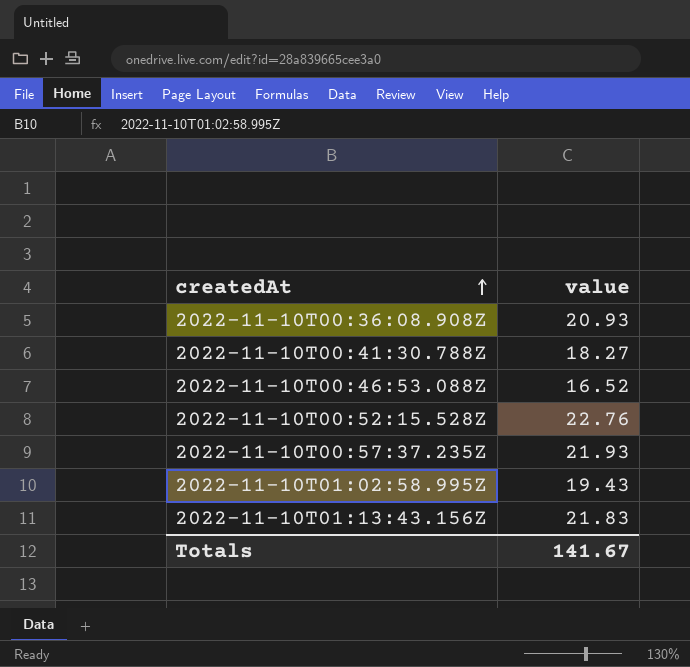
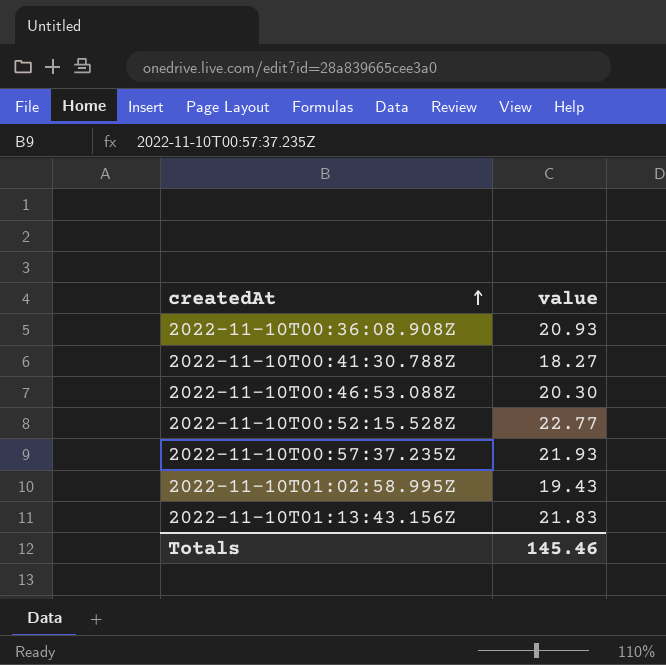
2022-11-10T00:46:53.088Z | value: 16.52 -> 20.30
2022-11-10T00:52:15.528Z | value: 22.76 -> 22.77
Totals | value: 141.67 -> 145.46

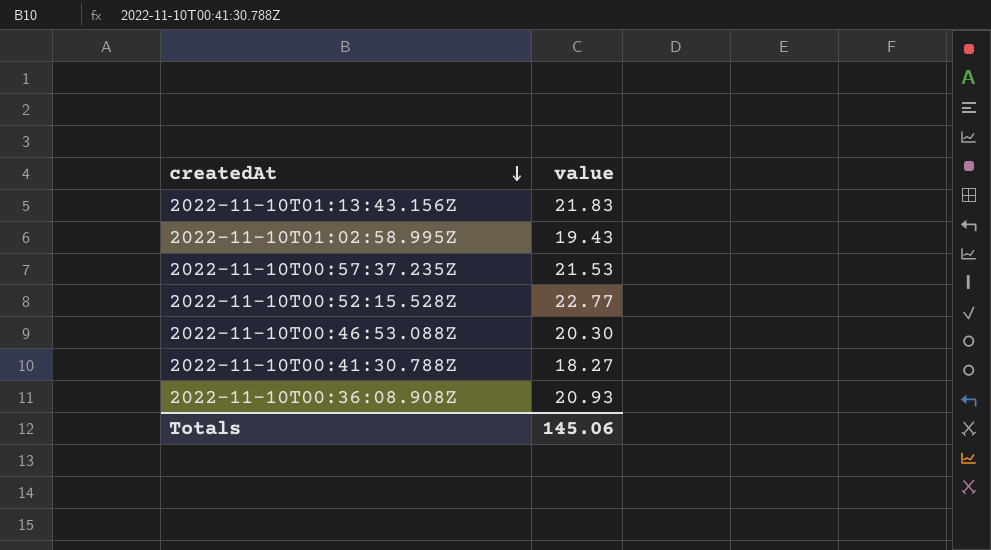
row order: createdAt ascending -> createdAt descending
2022-11-10T00:57:37.235Z | value: 21.93 -> 21.53
Totals | value: 145.46 -> 145.06

